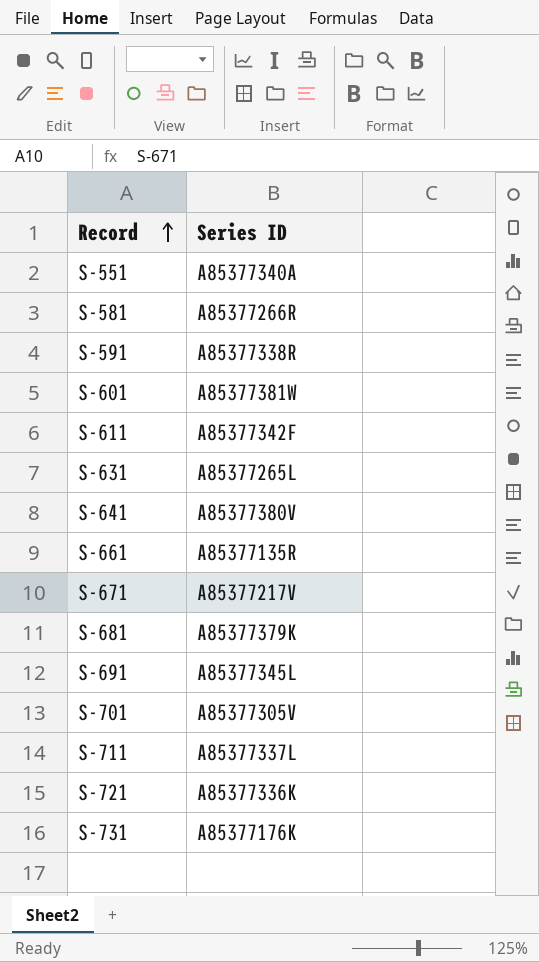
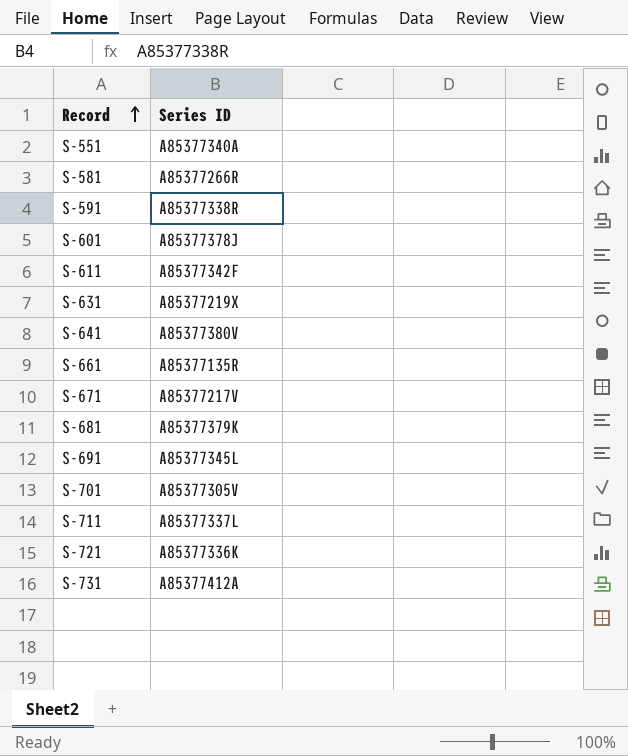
S-601 | Series ID: A85377381W -> A85377378J
S-631 | Series ID: A85377265L -> A85377219X
S-731 | Series ID: A85377176K -> A85377412A

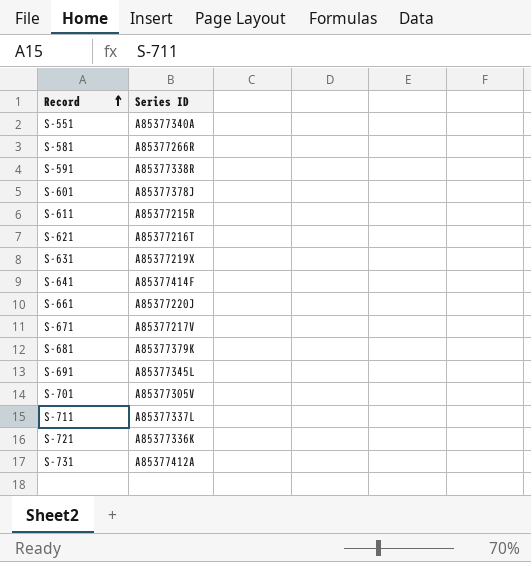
S-611 | Series ID: A85377342F -> A85377215R
row S-621: none -> A85377216T
S-641 | Series ID: A85377380V -> A85377414F
S-661 | Series ID: A85377135R -> A85377220J

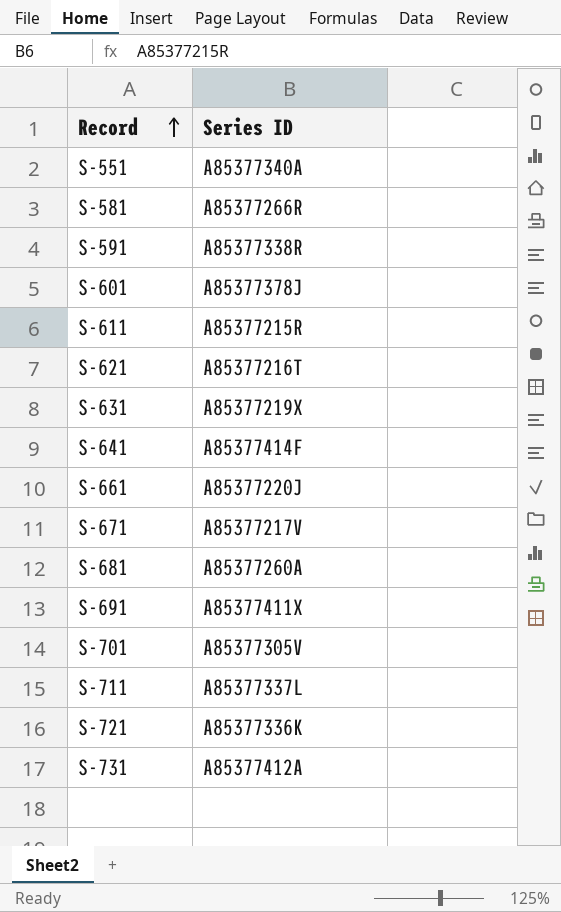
S-681 | Series ID: A85377379K -> A85377260A
S-691 | Series ID: A85377345L -> A85377411X

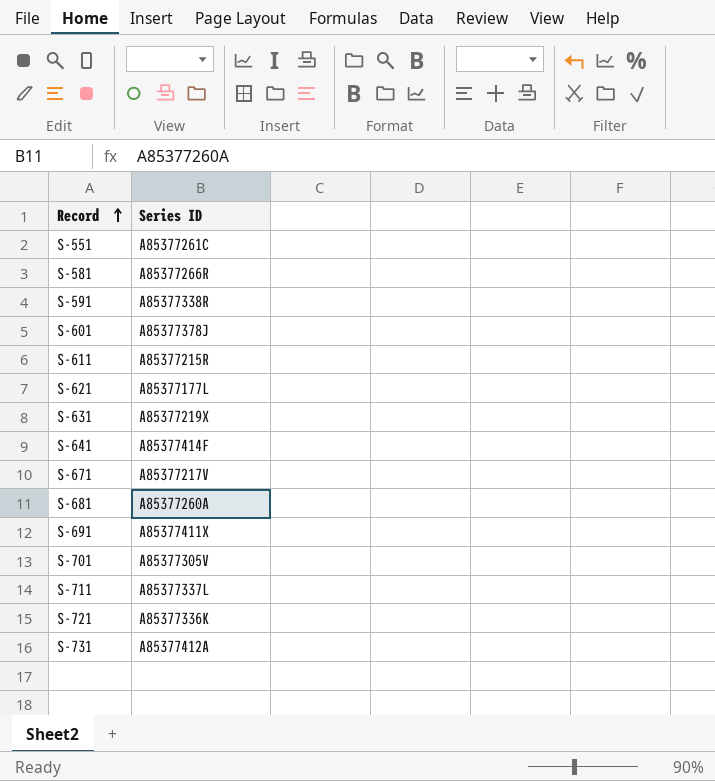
row S-661: A85377220J -> none
S-551 | Series ID: A85377340A -> A85377261C
S-621 | Series ID: A85377216T -> A85377177L

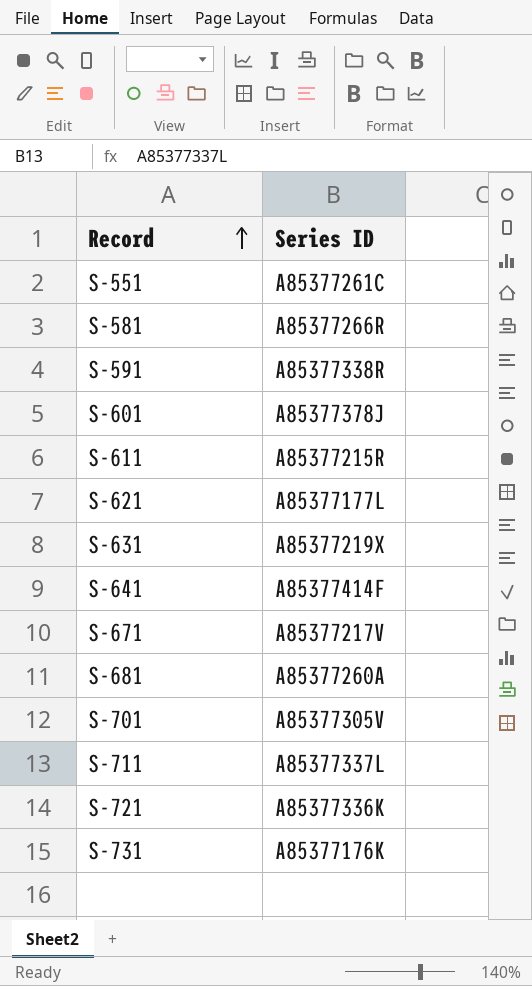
row S-691: A85377411X -> none
S-731 | Series ID: A85377412A -> A85377176K

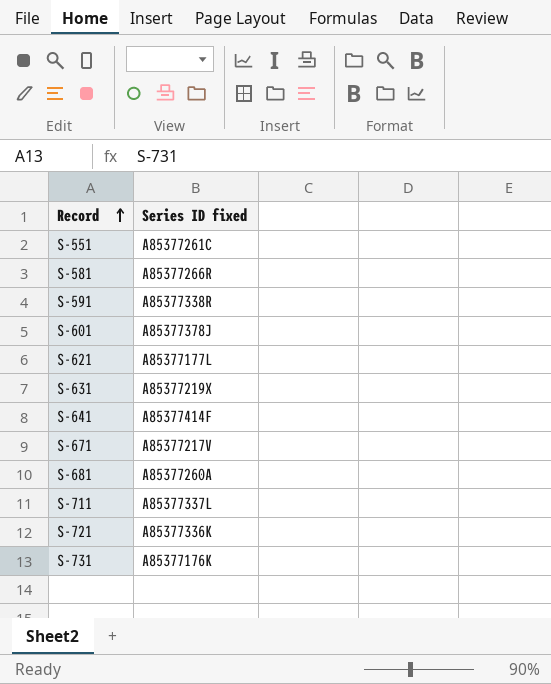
column name: Series ID -> Series ID fixed
row S-611: A85377215R -> none
row S-701: A85377305V -> none

